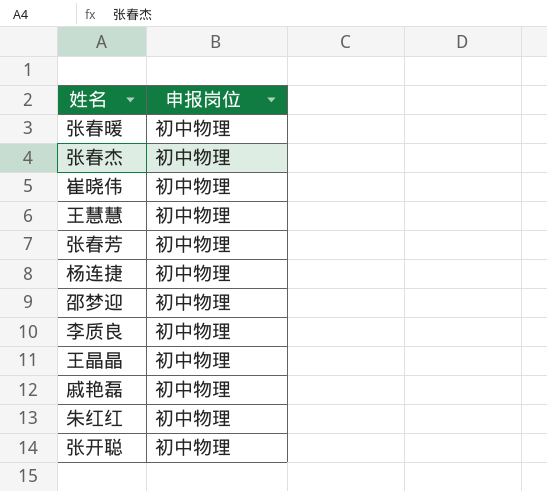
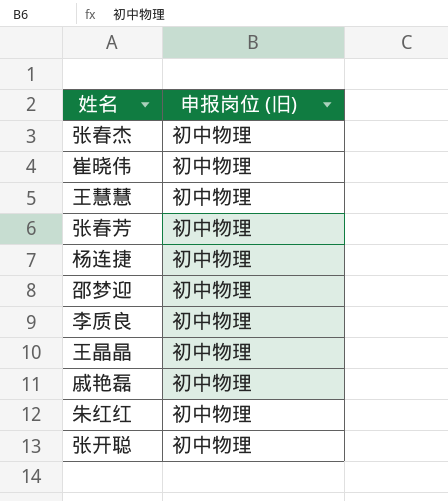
column name: 申报岗位 -> 申报岗位 (旧)
row 张春暖: 初中物理 -> none

